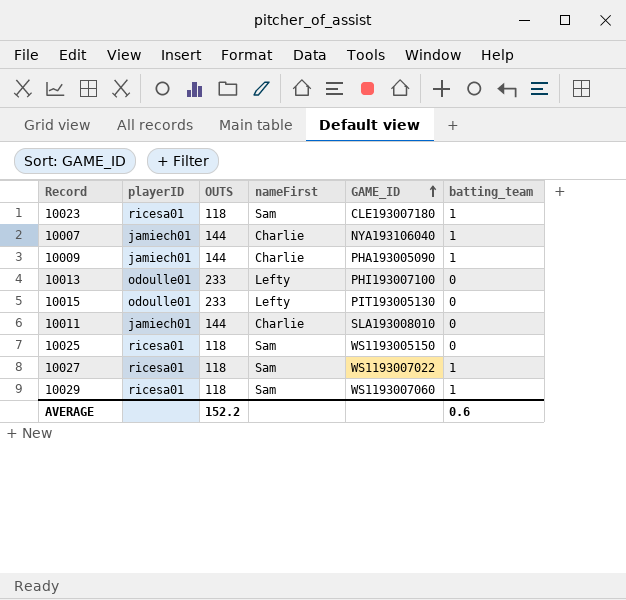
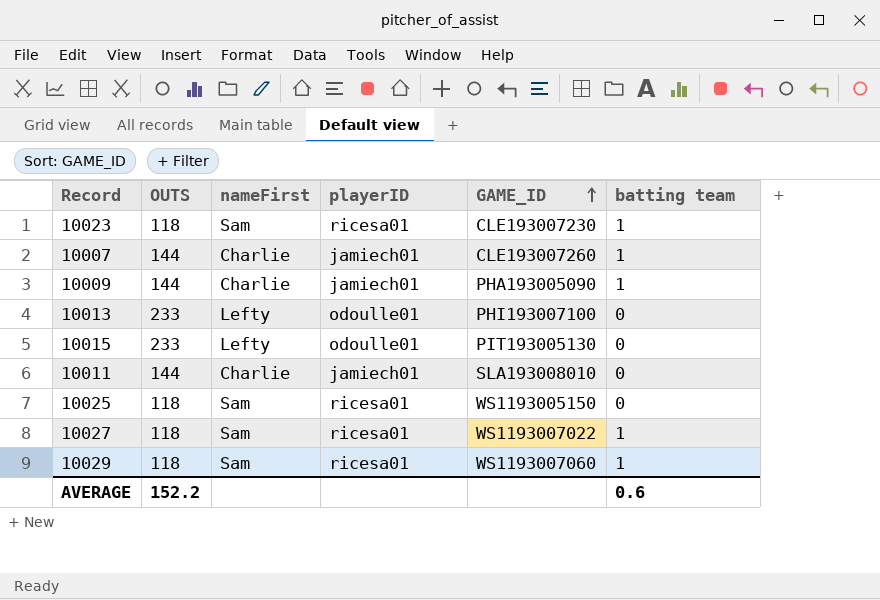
column playerID | position: 2 -> 4
column name: batting_team -> batting team
10023 | GAME_ID: CLE193007180 -> CLE193007230
10007 | GAME_ID: NYA193106040 -> CLE193007260

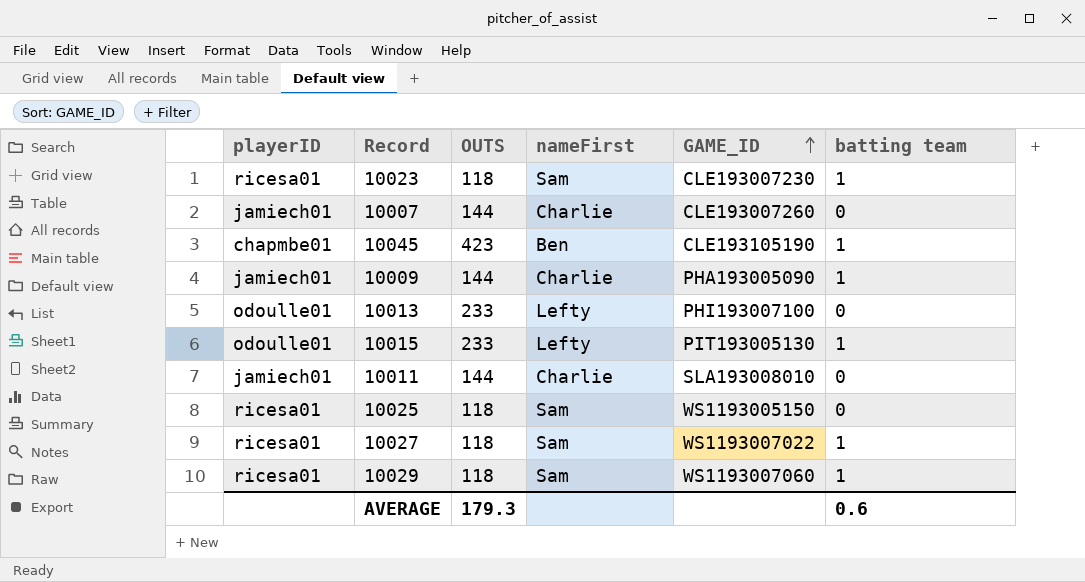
column playerID | position: 4 -> 1
10007 | batting team: 1 -> 0
row 10045: none -> chapmbe01 | 423 | Ben | CLE193105190 | 1
10015 | batting team: 0 -> 1
AVERAGE | OUTS: 152.2 -> 179.3

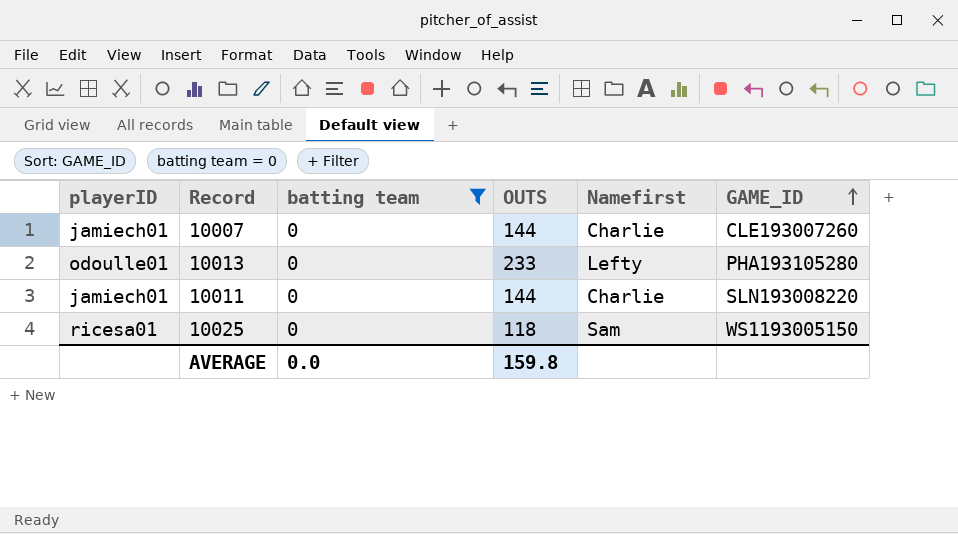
filter: none -> batting team = 0
column batting team | position: 6 -> 3
column name: nameFirst -> Namefirst
10013 | GAME_ID: PHI193007100 -> PHA193105280
10011 | GAME_ID: SLA193008010 -> SLN193008220
AVERAGE | batting team: 0.6 -> 0.0
AVERAGE | OUTS: 179.3 -> 159.8

